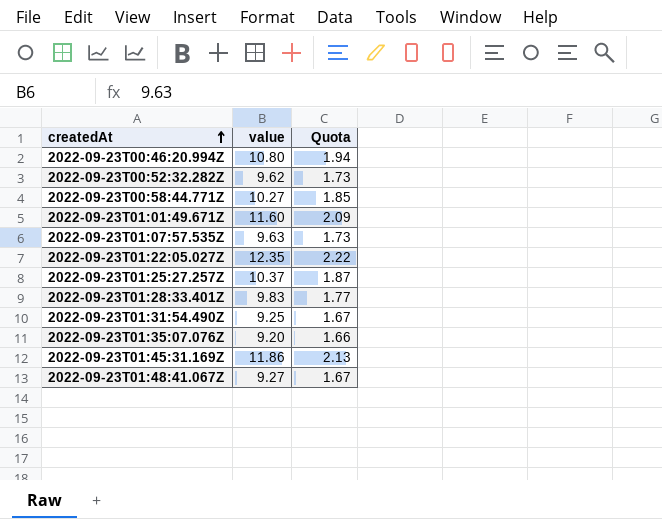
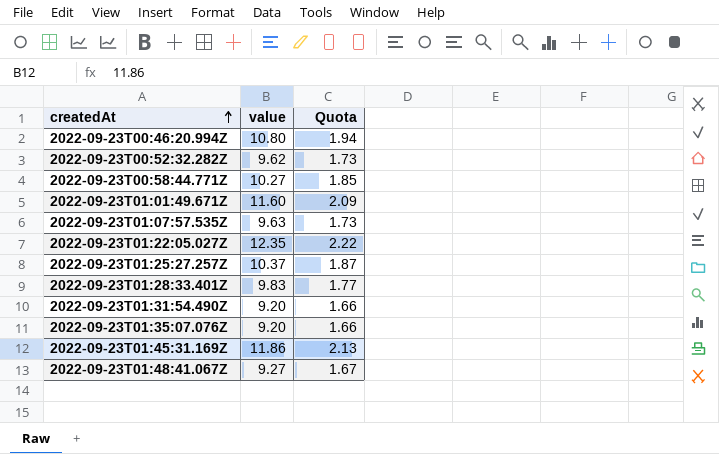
2022-09-23T01:31:54.490Z | value: 9.25 -> 9.20
2022-09-23T01:31:54.490Z | Quota: 1.67 -> 1.66

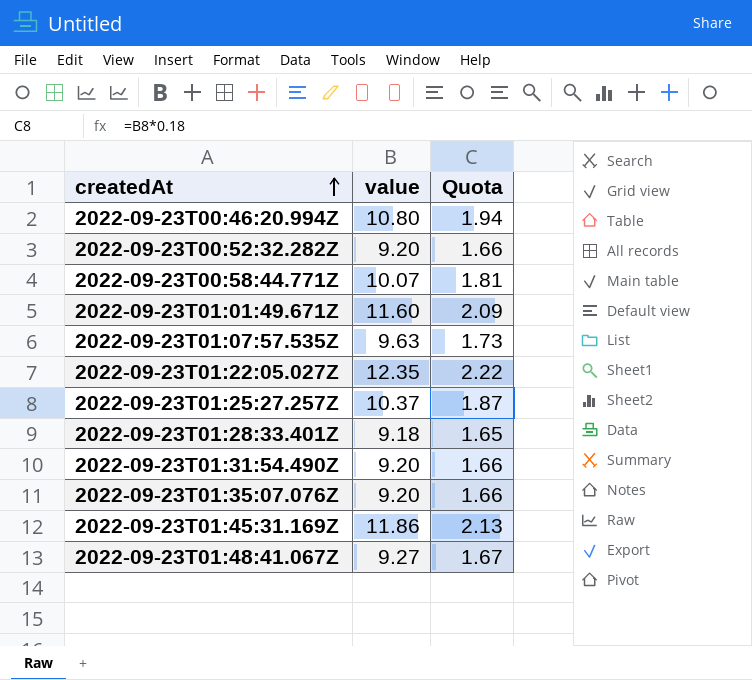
2022-09-23T00:52:32.282Z | value: 9.62 -> 9.20
2022-09-23T00:52:32.282Z | Quota: 1.73 -> 1.66
2022-09-23T00:58:44.771Z | value: 10.27 -> 10.07
2022-09-23T00:58:44.771Z | Quota: 1.85 -> 1.81
2022-09-23T01:28:33.401Z | value: 9.83 -> 9.18
2022-09-23T01:28:33.401Z | Quota: 1.77 -> 1.65

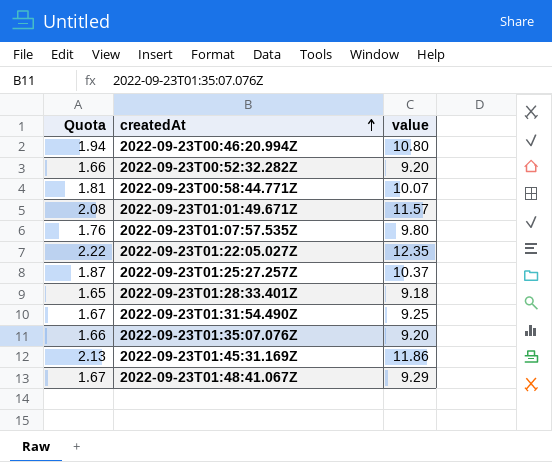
column Quota | position: 3 -> 1
2022-09-23T01:01:49.671Z | Quota: 2.09 -> 2.08
2022-09-23T01:01:49.671Z | value: 11.60 -> 11.57
2022-09-23T01:07:57.535Z | Quota: 1.73 -> 1.76
2022-09-23T01:07:57.535Z | value: 9.63 -> 9.80
2022-09-23T01:31:54.490Z | Quota: 1.66 -> 1.67
2022-09-23T01:31:54.490Z | value: 9.20 -> 9.25
2022-09-23T01:48:41.067Z | value: 9.27 -> 9.29

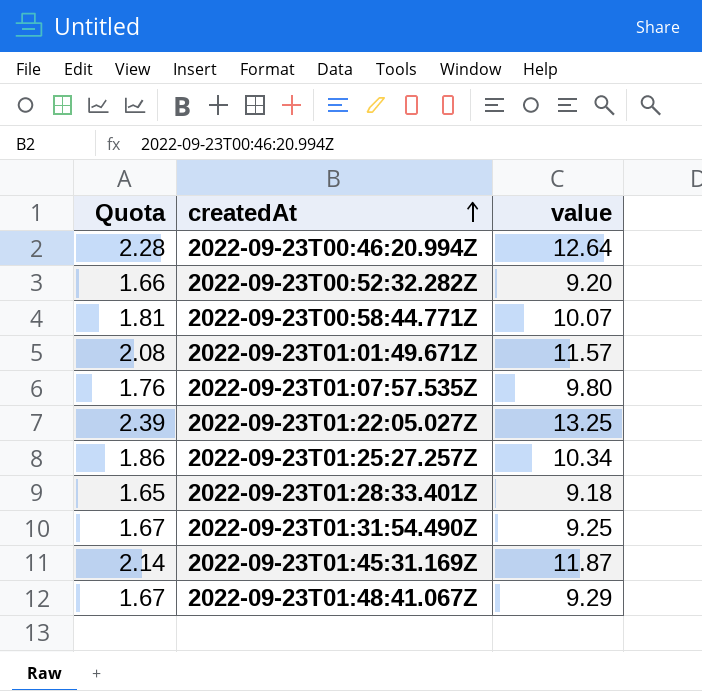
row 2022-09-23T01:35:07.076Z: 1.66 | 9.20 -> none
2022-09-23T00:46:20.994Z | Quota: 1.94 -> 2.28
2022-09-23T00:46:20.994Z | value: 10.80 -> 12.64
2022-09-23T01:22:05.027Z | Quota: 2.22 -> 2.39
2022-09-23T01:22:05.027Z | value: 12.35 -> 13.25
2022-09-23T01:25:27.257Z | Quota: 1.87 -> 1.86
2022-09-23T01:25:27.257Z | value: 10.37 -> 10.34
2022-09-23T01:45:31.169Z | Quota: 2.13 -> 2.14
2022-09-23T01:45:31.169Z | value: 11.86 -> 11.87

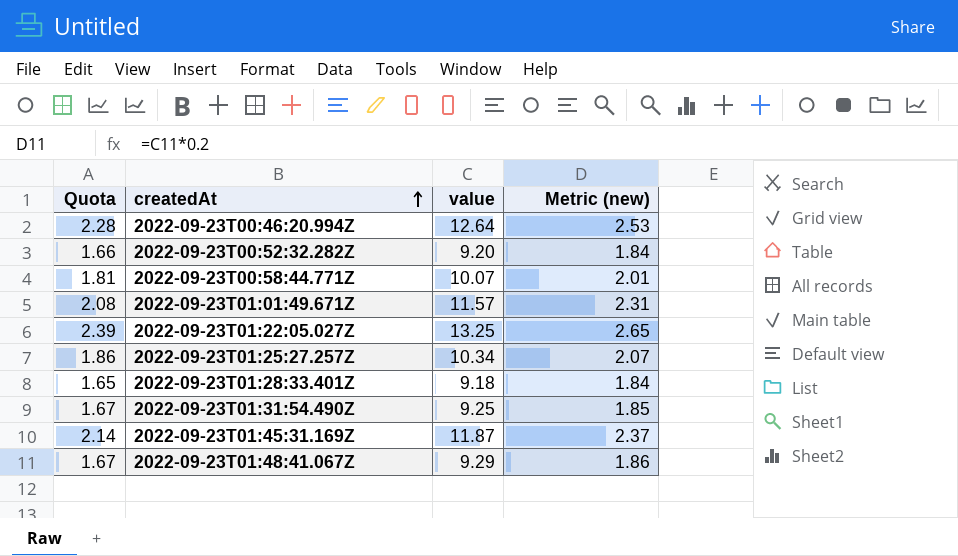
column Metric (new) | formula: none -> [value] * 0.2
row 2022-09-23T01:07:57.535Z: 1.76 | 9.80 -> none

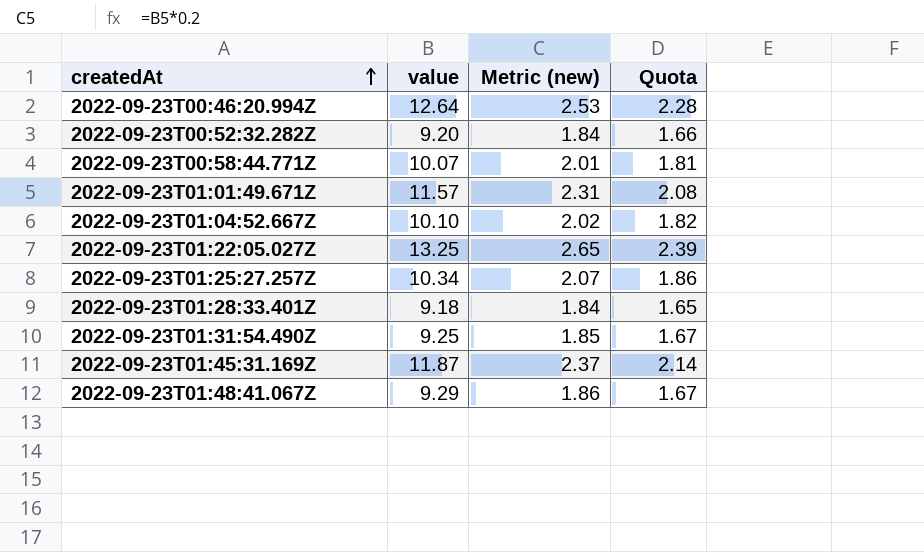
column Quota | position: 1 -> 4
row 2022-09-23T01:04:52.667Z: none -> 10.10 | 2.02 | 1.82

